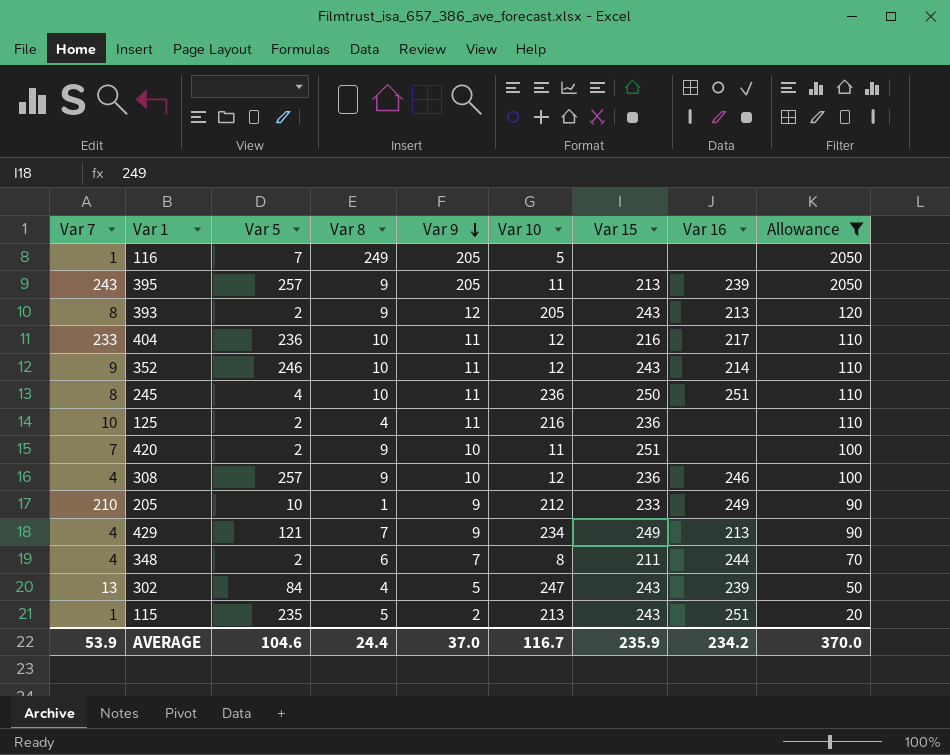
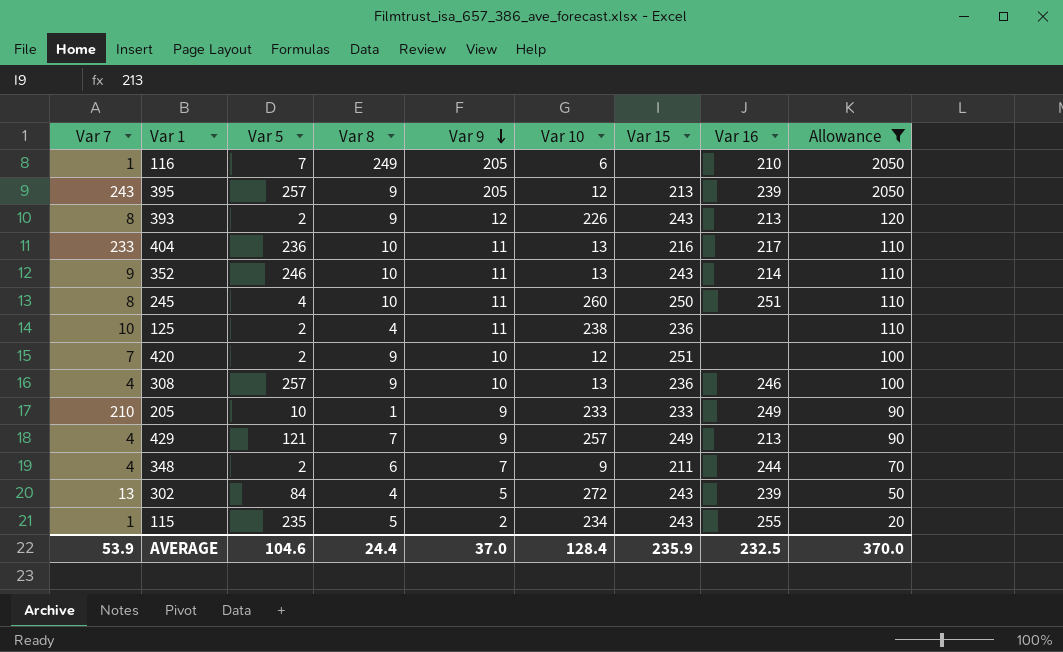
116 | Var 10: 5 -> 6
116 | Var 16: none -> 210
395 | Var 10: 11 -> 12
393 | Var 10: 205 -> 226
404 | Var 10: 12 -> 13
352 | Var 10: 12 -> 13
245 | Var 10: 236 -> 260
125 | Var 10: 216 -> 238
420 | Var 10: 11 -> 12
308 | Var 10: 12 -> 13
205 | Var 10: 212 -> 233
429 | Var 10: 234 -> 257
348 | Var 10: 8 -> 9
302 | Var 10: 247 -> 272
115 | Var 10: 213 -> 234
115 | Var 16: 251 -> 255
AVERAGE | Var 10: 116.7 -> 128.4
AVERAGE | Var 16: 234.2 -> 232.5

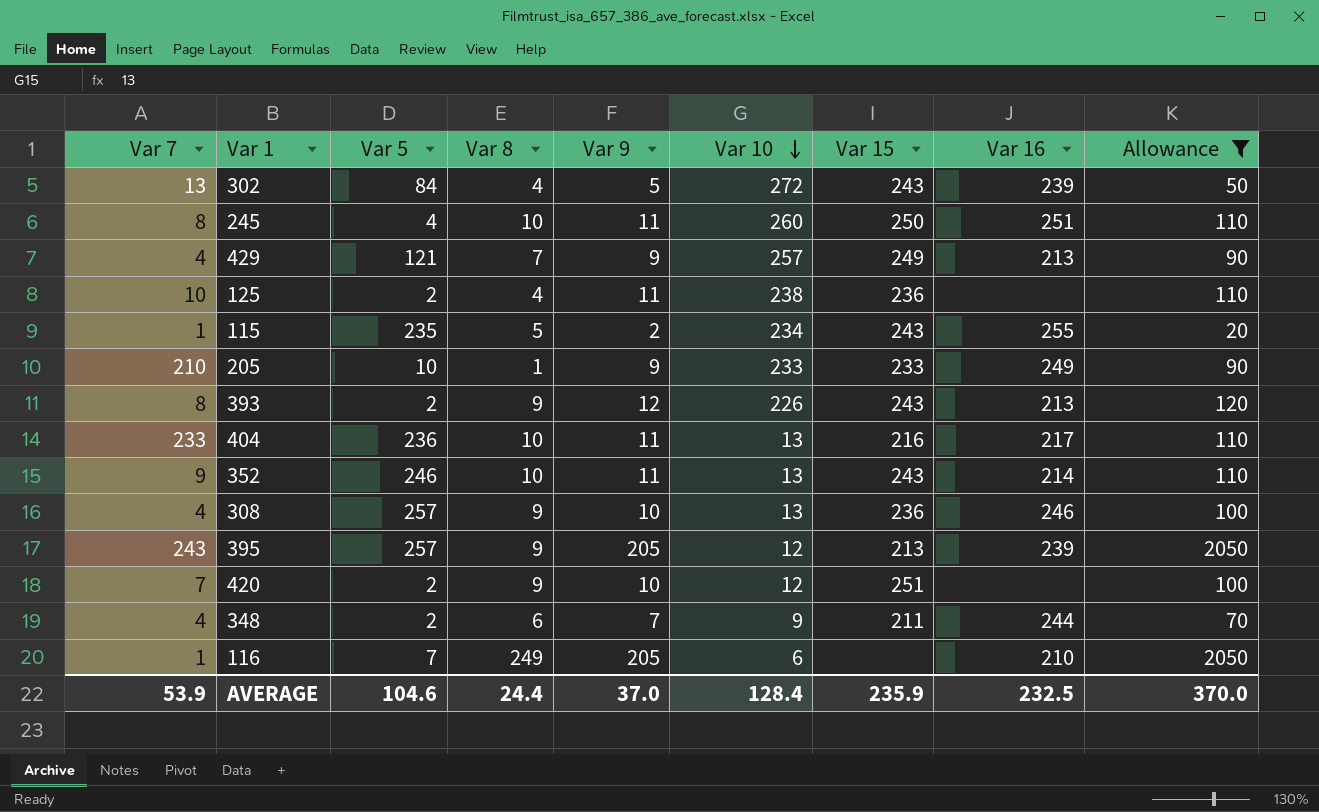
row order: Var 9 descending -> Var 10 descending

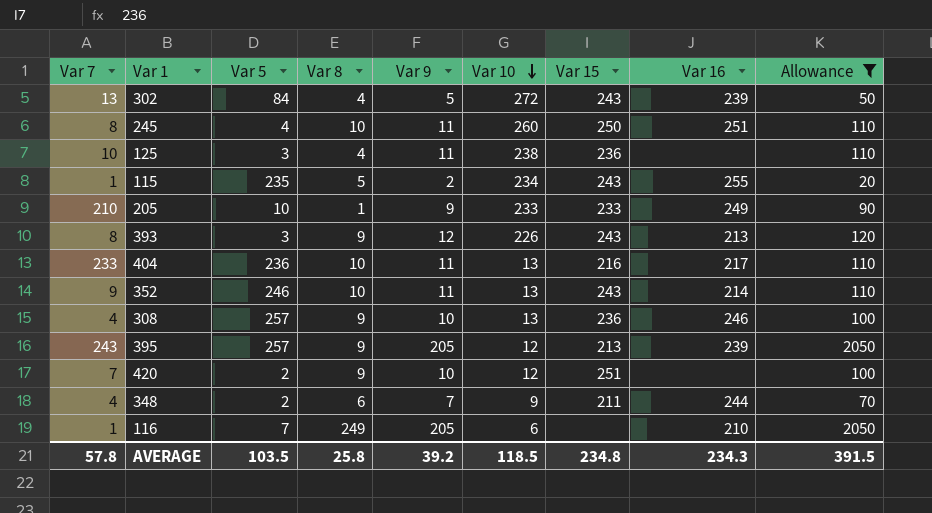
row 429: 4 | 121 | 7 | 9 | 257 | 249 | 213 | 90 -> none
125 | Var 5: 2 -> 3
393 | Var 5: 2 -> 3
AVERAGE | Var 7: 53.9 -> 57.8
AVERAGE | Var 5: 104.6 -> 103.5
AVERAGE | Var 8: 24.4 -> 25.8
AVERAGE | Var 9: 37.0 -> 39.2
AVERAGE | Var 10: 128.4 -> 118.5
AVERAGE | Var 15: 235.9 -> 234.8
AVERAGE | Var 16: 232.5 -> 234.3
AVERAGE | Allowance: 370.0 -> 391.5

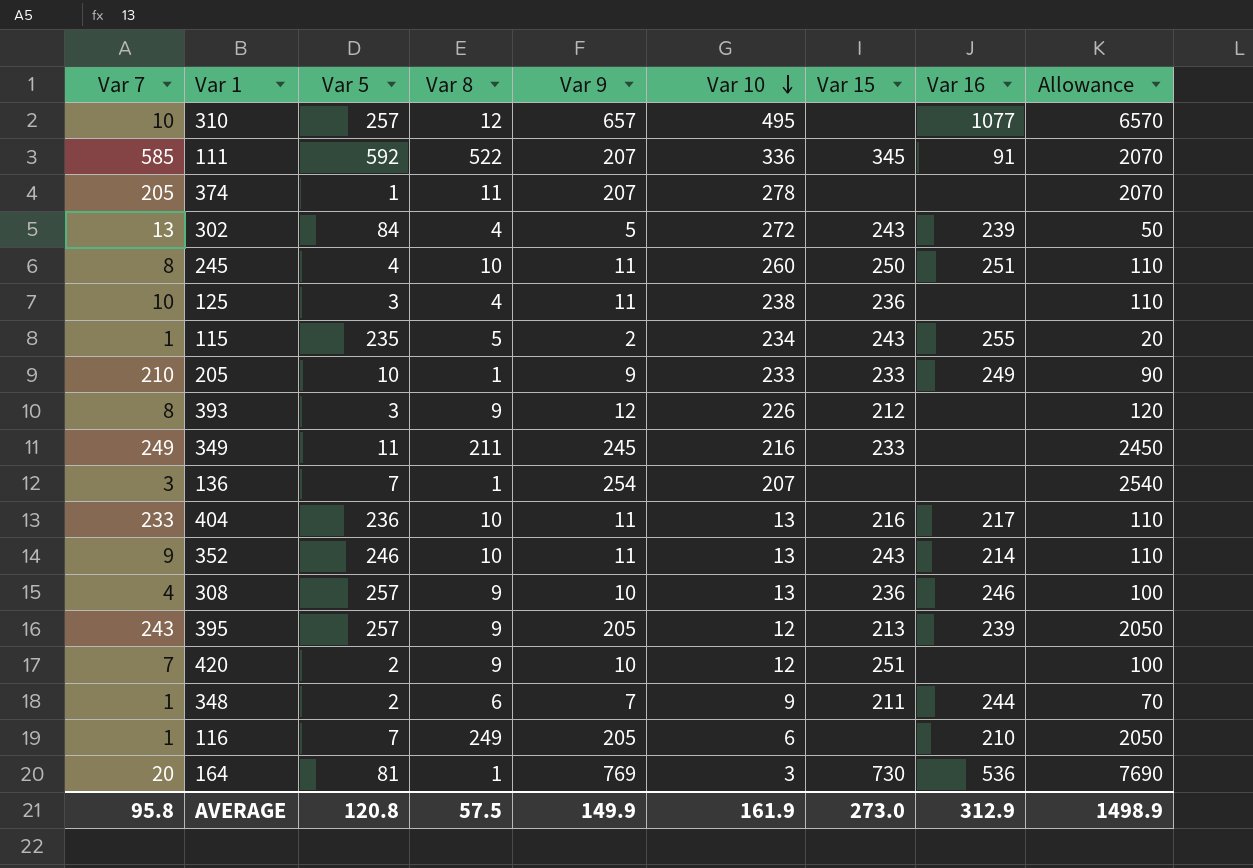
filter: Allowance <= 2050 -> none
393 | Var 15: 243 -> 212
393 | Var 16: 213 -> none
348 | Var 7: 4 -> 1
AVERAGE | Var 7: 57.8 -> 95.8
AVERAGE | Var 5: 103.5 -> 120.8
AVERAGE | Var 8: 25.8 -> 57.5
AVERAGE | Var 9: 39.2 -> 149.9
AVERAGE | Var 10: 118.5 -> 161.9
AVERAGE | Var 15: 234.8 -> 273.0
AVERAGE | Var 16: 234.3 -> 312.9
AVERAGE | Allowance: 391.5 -> 1498.9

